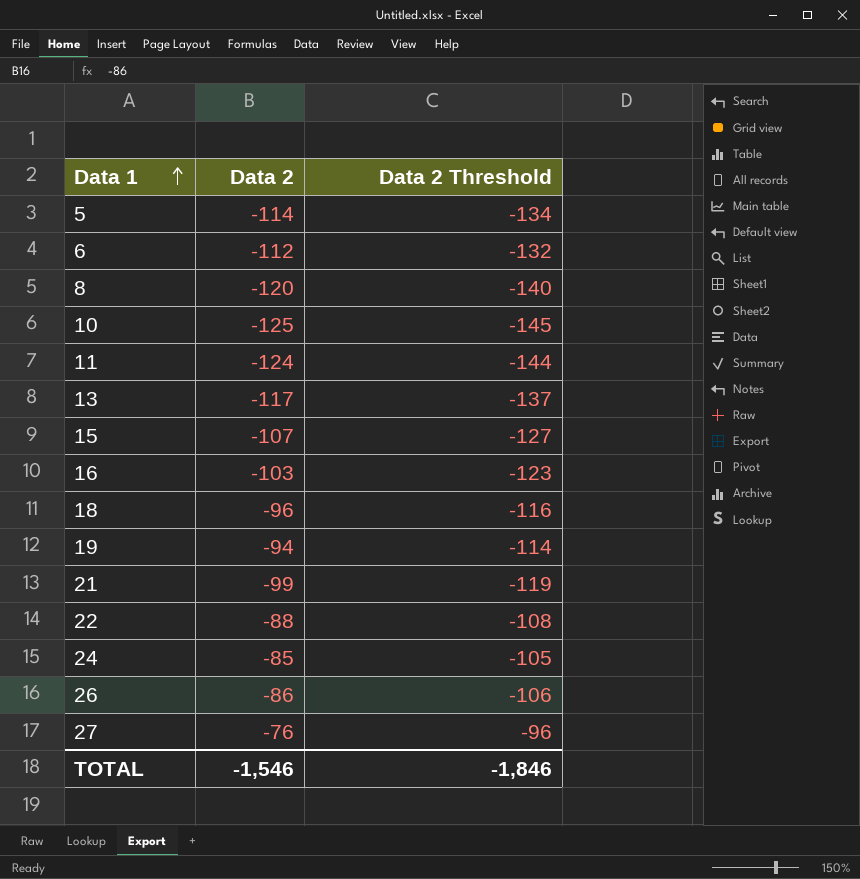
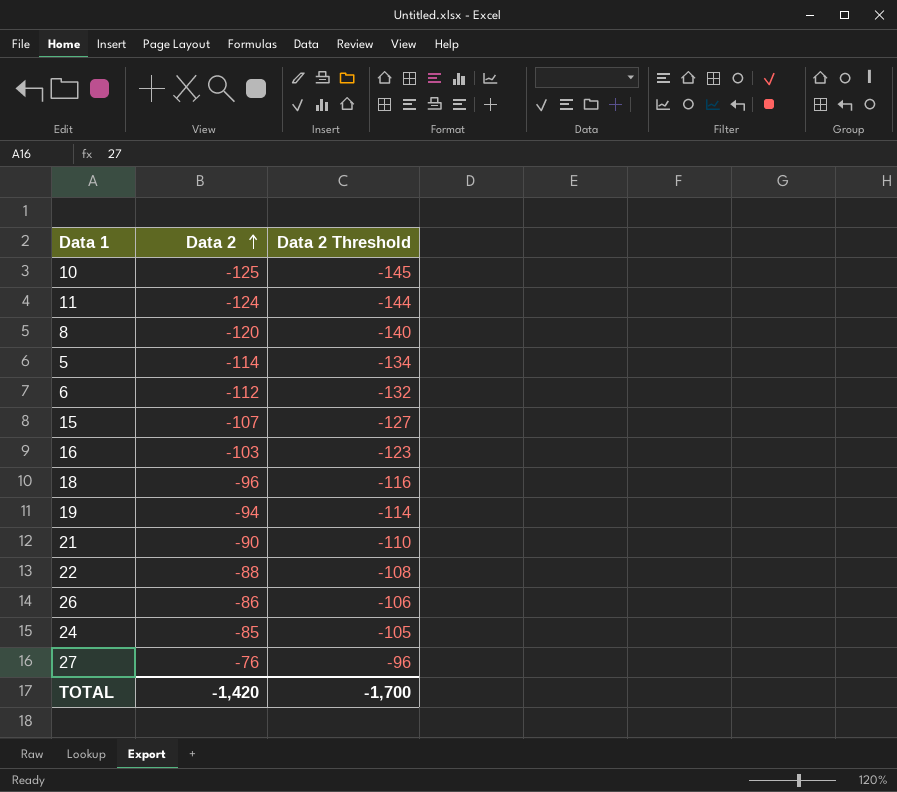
row order: Data 1 ascending -> Data 2 ascending
row 13: -117 | -137 -> none
21 | Data 2: -99 -> -90
21 | Data 2 Threshold: -119 -> -110
TOTAL | Data 2: -1,546 -> -1,420
TOTAL | Data 2 Threshold: -1,846 -> -1,700

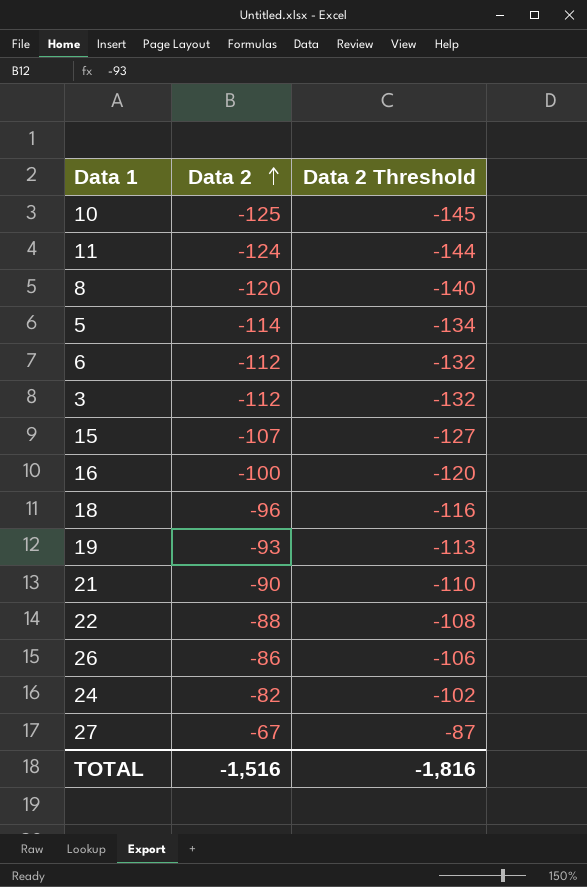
row 3: none -> -112 | -132
16 | Data 2: -103 -> -100
16 | Data 2 Threshold: -123 -> -120
19 | Data 2: -94 -> -93
19 | Data 2 Threshold: -114 -> -113
24 | Data 2: -85 -> -82
24 | Data 2 Threshold: -105 -> -102
27 | Data 2: -76 -> -67
27 | Data 2 Threshold: -96 -> -87
TOTAL | Data 2: -1,420 -> -1,516
TOTAL | Data 2 Threshold: -1,700 -> -1,816

